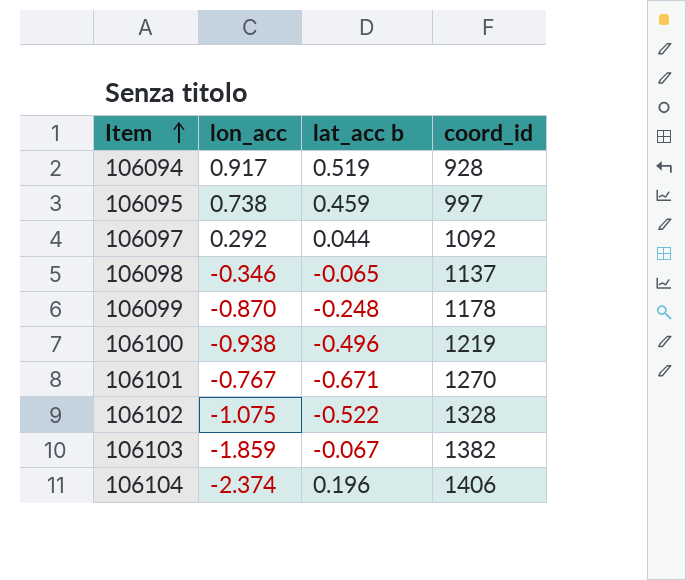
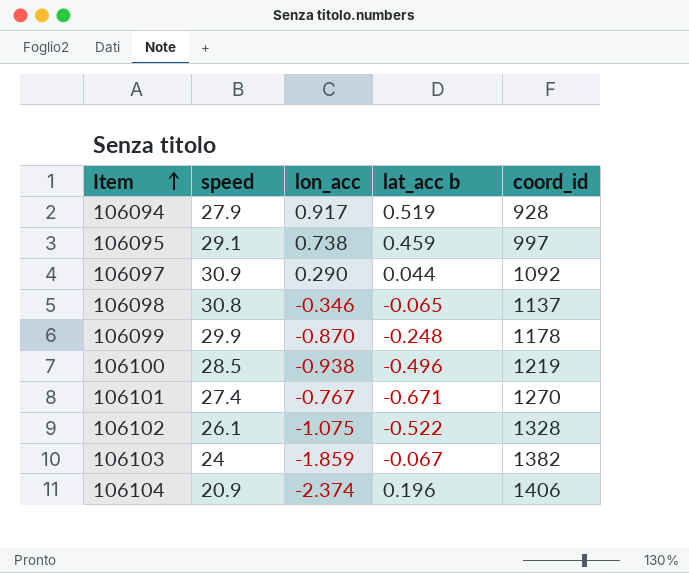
column speed | position: none -> 2
106097 | lon_acc: 0.292 -> 0.290

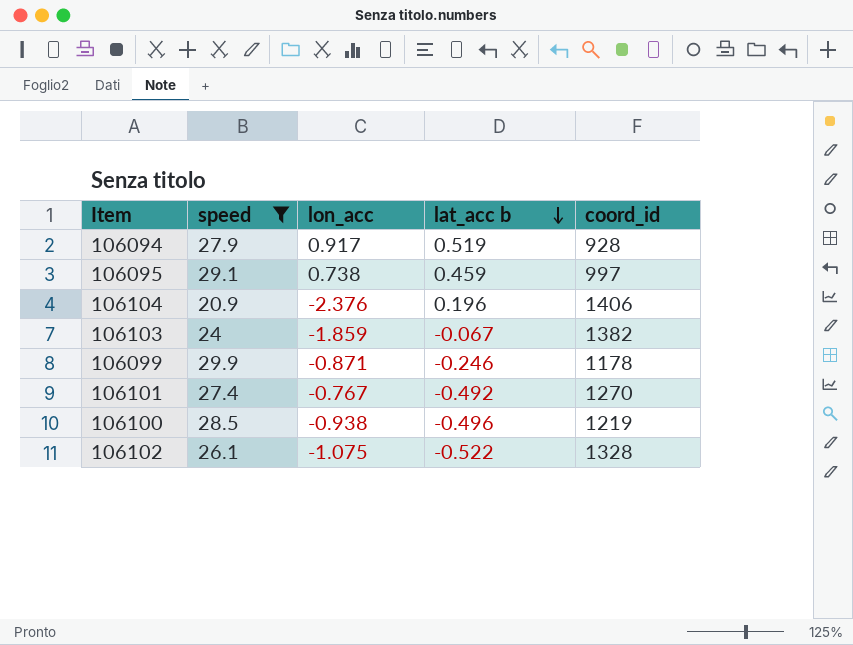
filter: none -> speed <= 29.9
row order: Item ascending -> lat_acc b descending
106104 | lon_acc: -2.374 -> -2.376
106099 | lon_acc: -0.870 -> -0.871
106099 | lat_acc b: -0.248 -> -0.246
106101 | lat_acc b: -0.671 -> -0.492

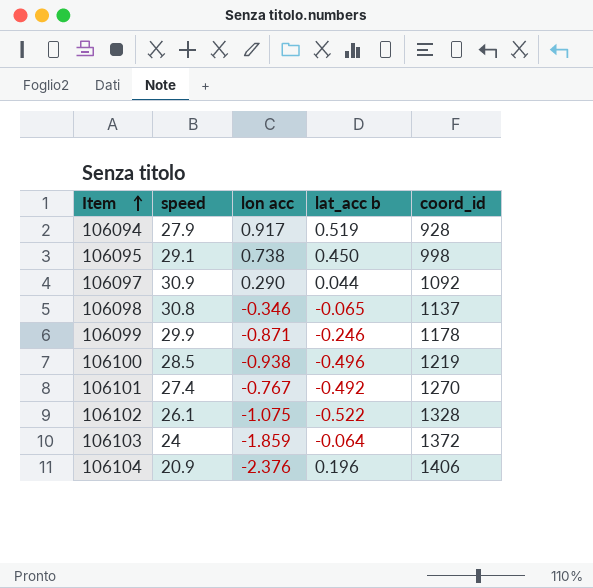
filter: speed <= 29.9 -> none
row order: lat_acc b descending -> Item ascending
column name: lon_acc -> lon acc
106095 | lat_acc b: 0.459 -> 0.450
106095 | coord_id: 997 -> 998
106103 | lat_acc b: -0.067 -> -0.064
106103 | coord_id: 1382 -> 1372

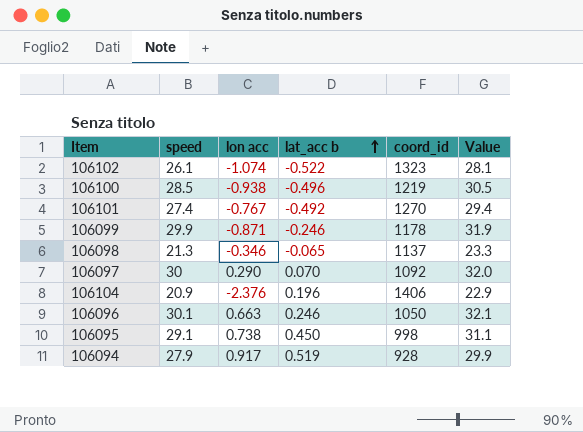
row order: Item ascending -> lat_acc b ascending
column Value | formula: none -> [speed] + 2
row 106103: 24 | -1.859 | -0.064 | 1372 -> none
106102 | lon acc: -1.075 -> -1.074
106102 | coord_id: 1328 -> 1323
106098 | speed: 30.8 -> 21.3
106097 | speed: 30.9 -> 30
106097 | lat_acc b: 0.044 -> 0.070
row 106096: none -> 30.1 | 0.663 | 0.246 | 1050 | 32.1

